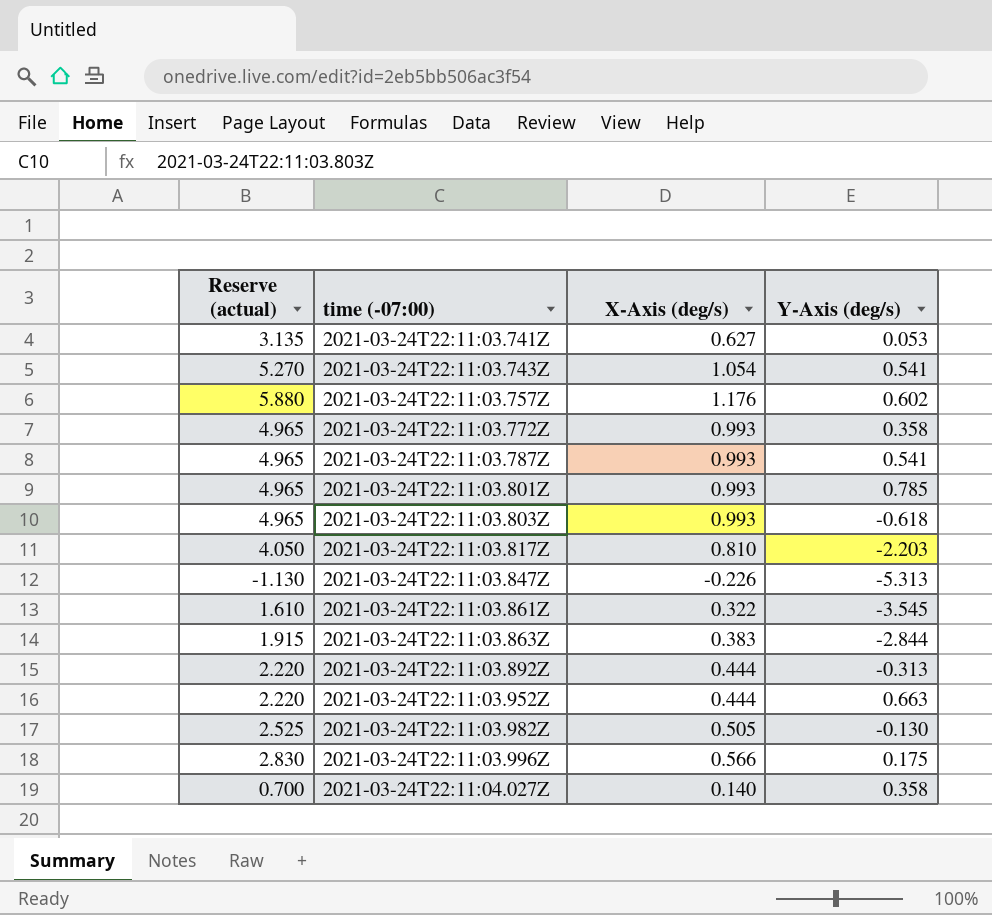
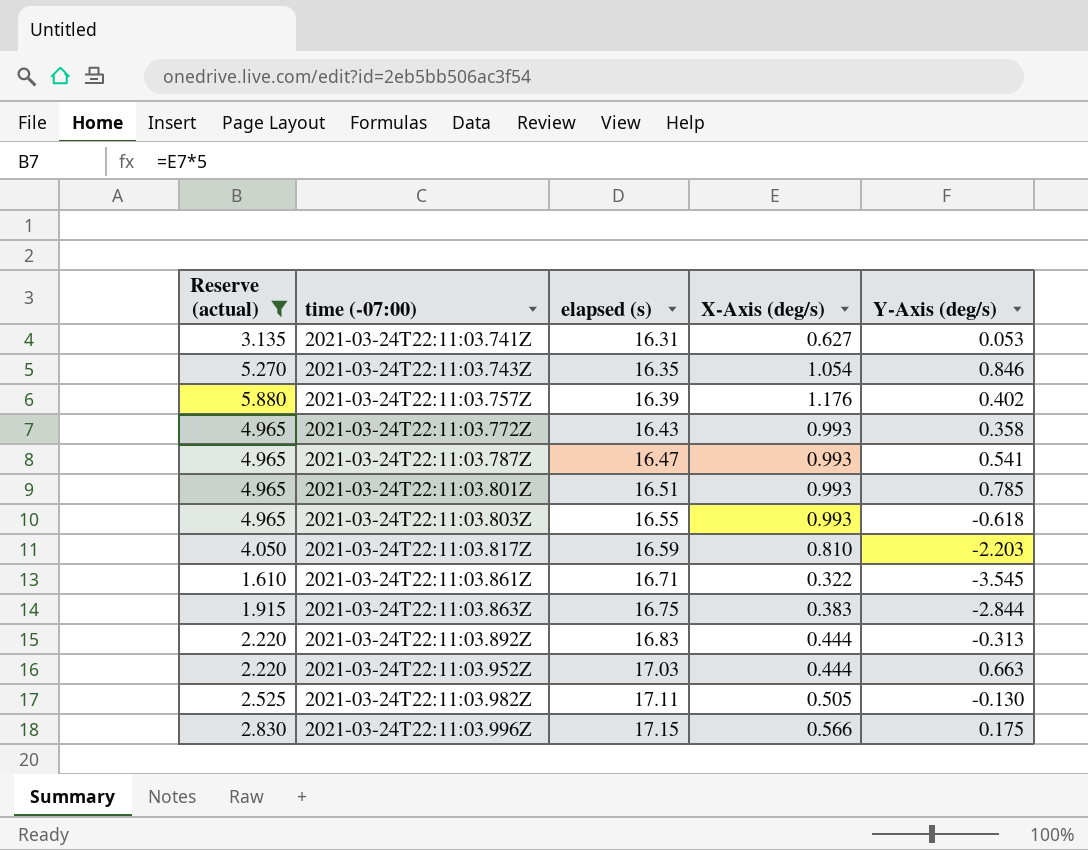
filter: none -> Reserve (actual) >= 1.610
column elapsed (s) | position: none -> 3
2021-03-24T22:11:03.743Z | Y-Axis (deg/s): 0.541 -> 0.846
2021-03-24T22:11:03.757Z | Y-Axis (deg/s): 0.602 -> 0.402

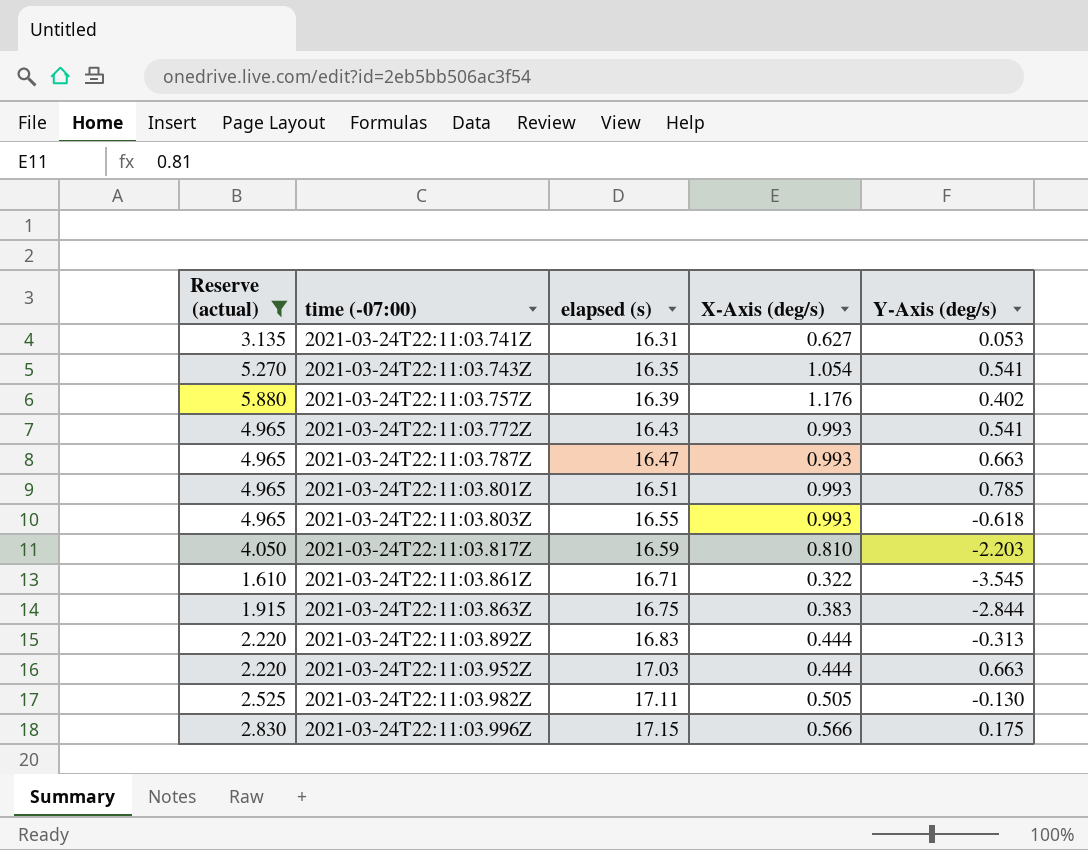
2021-03-24T22:11:03.743Z | Y-Axis (deg/s): 0.846 -> 0.541
2021-03-24T22:11:03.772Z | Y-Axis (deg/s): 0.358 -> 0.541
2021-03-24T22:11:03.787Z | Y-Axis (deg/s): 0.541 -> 0.663

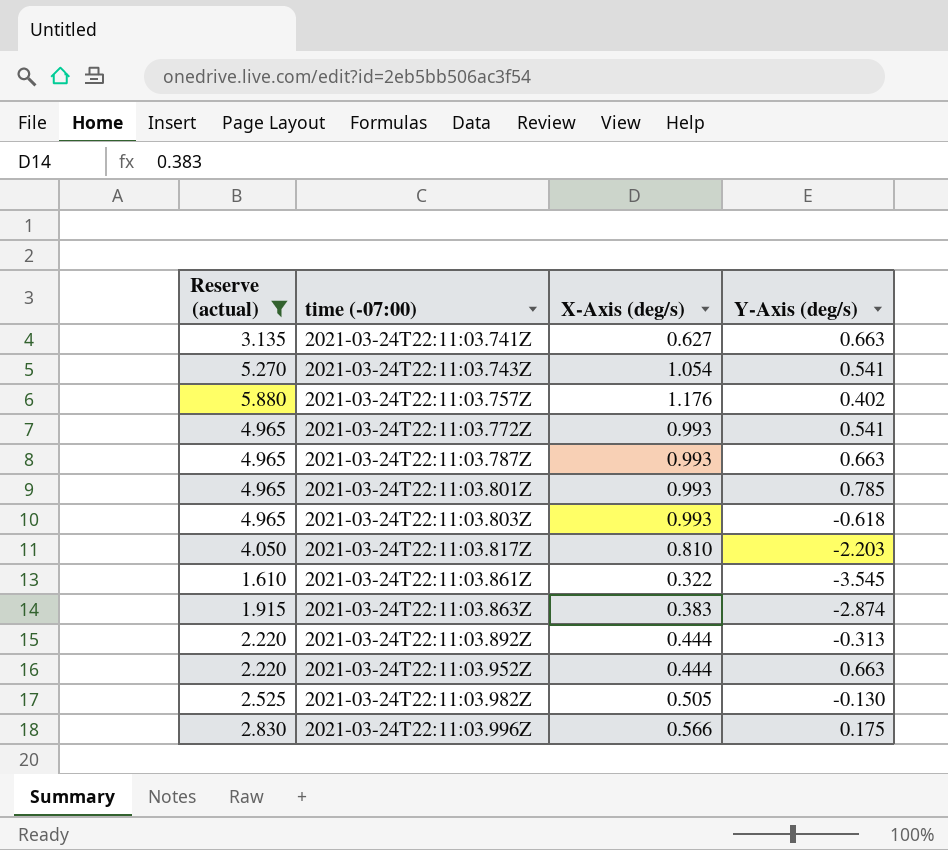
column elapsed (s) | position: 3 -> none
2021-03-24T22:11:03.741Z | Y-Axis (deg/s): 0.053 -> 0.663
2021-03-24T22:11:03.863Z | Y-Axis (deg/s): -2.844 -> -2.874

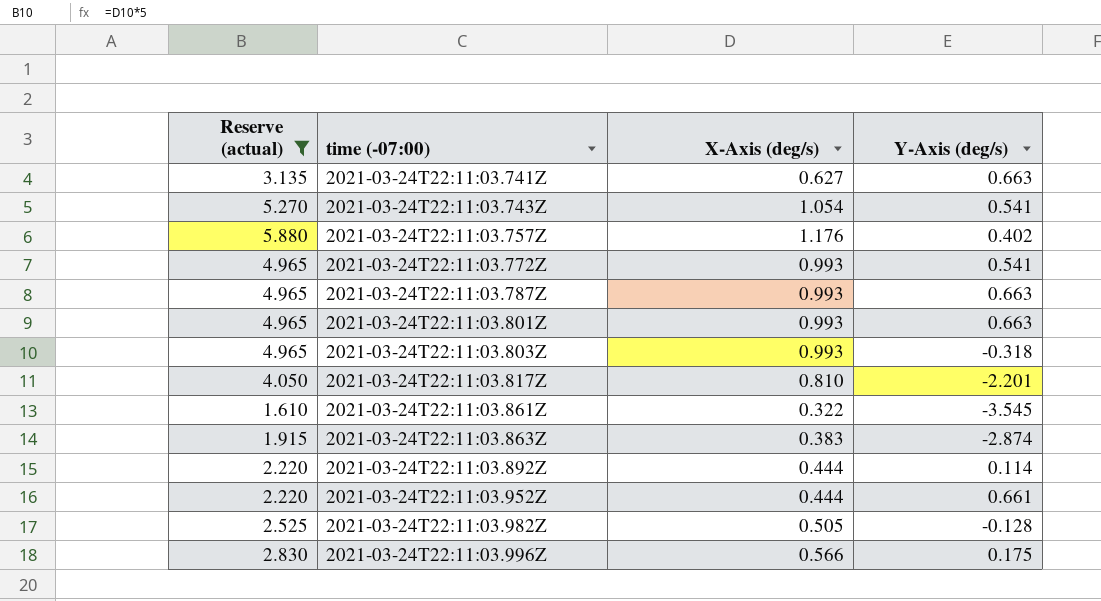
2021-03-24T22:11:03.801Z | Y-Axis (deg/s): 0.785 -> 0.663
2021-03-24T22:11:03.803Z | Y-Axis (deg/s): -0.618 -> -0.318
2021-03-24T22:11:03.817Z | Y-Axis (deg/s): -2.203 -> -2.201
2021-03-24T22:11:03.892Z | Y-Axis (deg/s): -0.313 -> 0.114
2021-03-24T22:11:03.952Z | Y-Axis (deg/s): 0.663 -> 0.661
2021-03-24T22:11:03.982Z | Y-Axis (deg/s): -0.130 -> -0.128

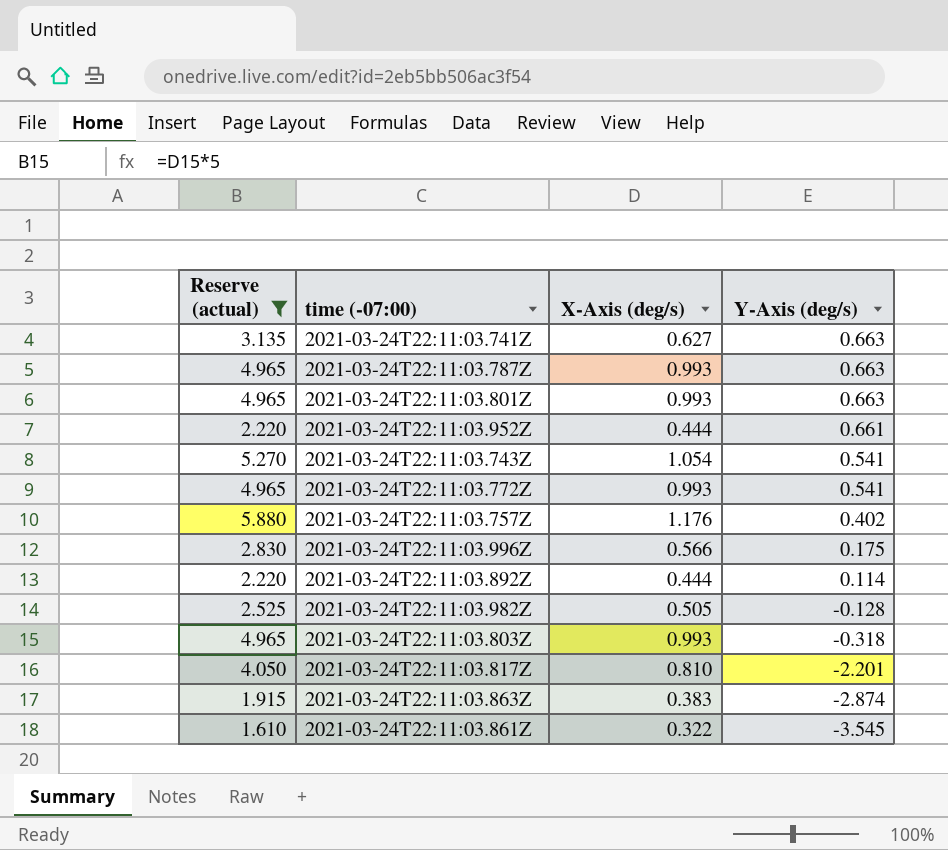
row order: time (-07:00) ascending -> Y-Axis (deg/s) descending

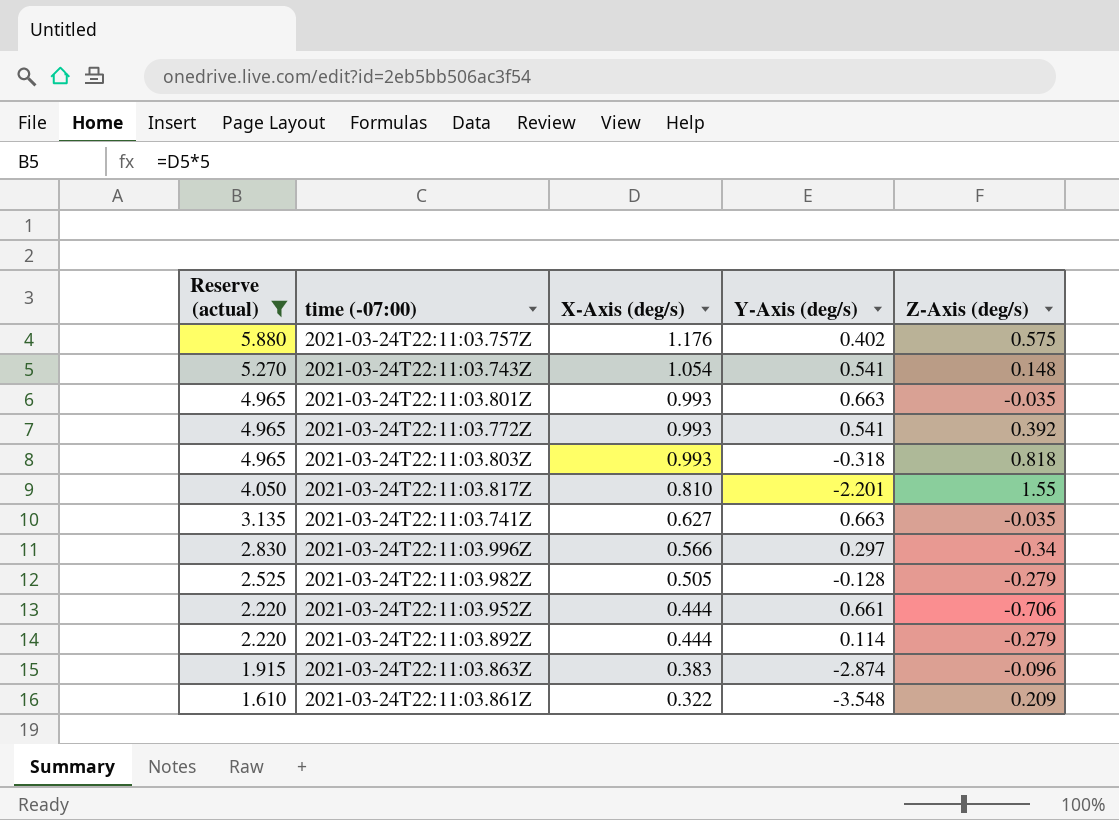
row order: Y-Axis (deg/s) descending -> Reserve (actual) descending
column Z-Axis (deg/s) | position: none -> 5
row 2021-03-24T22:11:03.787Z: 4.965 | 0.993 | 0.663 -> none
2021-03-24T22:11:03.996Z | Y-Axis (deg/s): 0.175 -> 0.297
2021-03-24T22:11:03.861Z | Y-Axis (deg/s): -3.545 -> -3.548

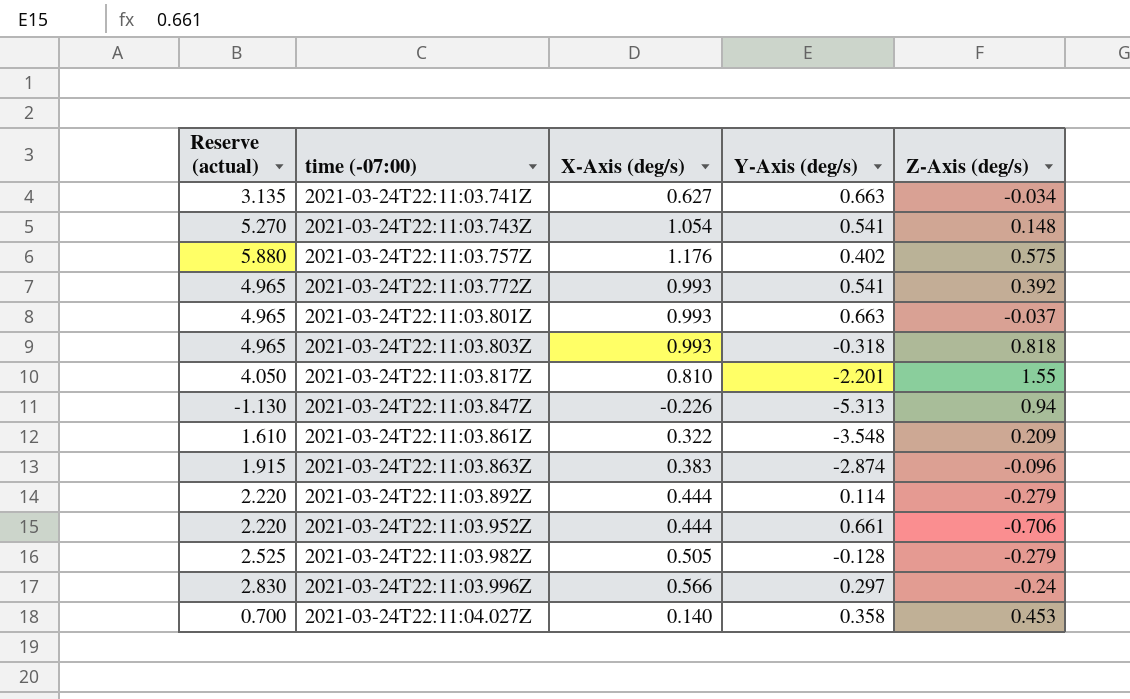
filter: Reserve (actual) >= 1.610 -> none
row order: Reserve (actual) descending -> time (-07:00) ascending
2021-03-24T22:11:03.741Z | Z-Axis (deg/s): -0.035 -> -0.034
2021-03-24T22:11:03.801Z | Z-Axis (deg/s): -0.035 -> -0.037
2021-03-24T22:11:03.996Z | Z-Axis (deg/s): -0.34 -> -0.24

